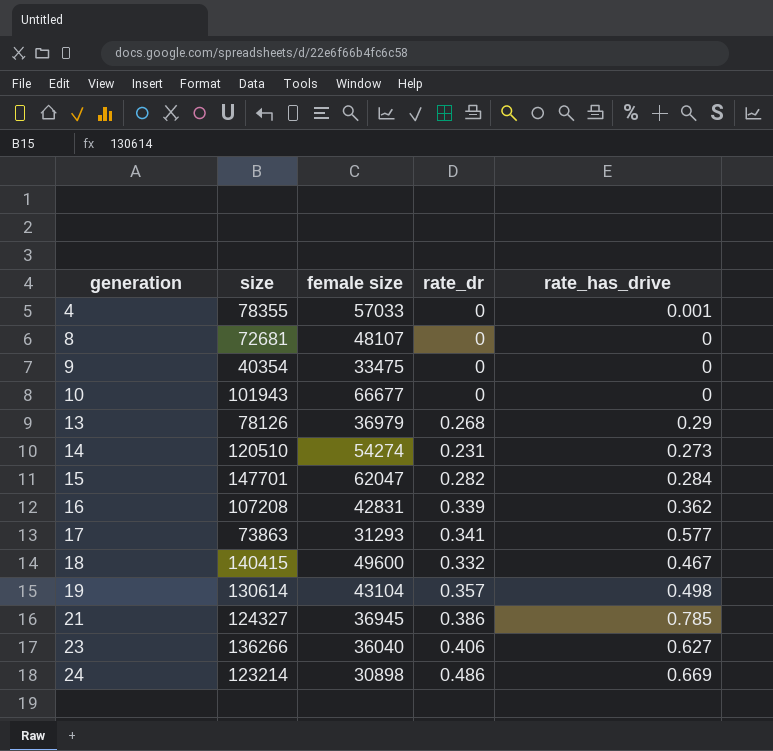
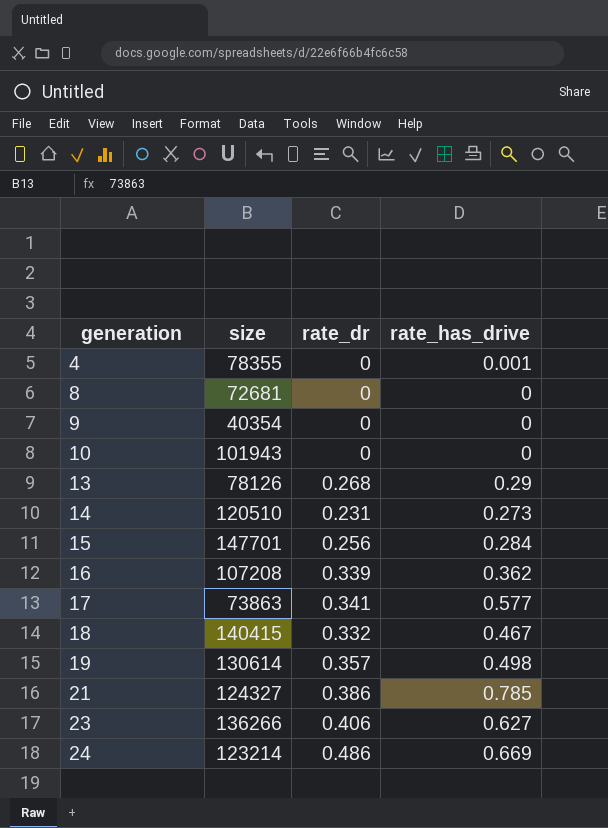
column female size | position: 3 -> none
15 | rate_dr: 0.282 -> 0.256

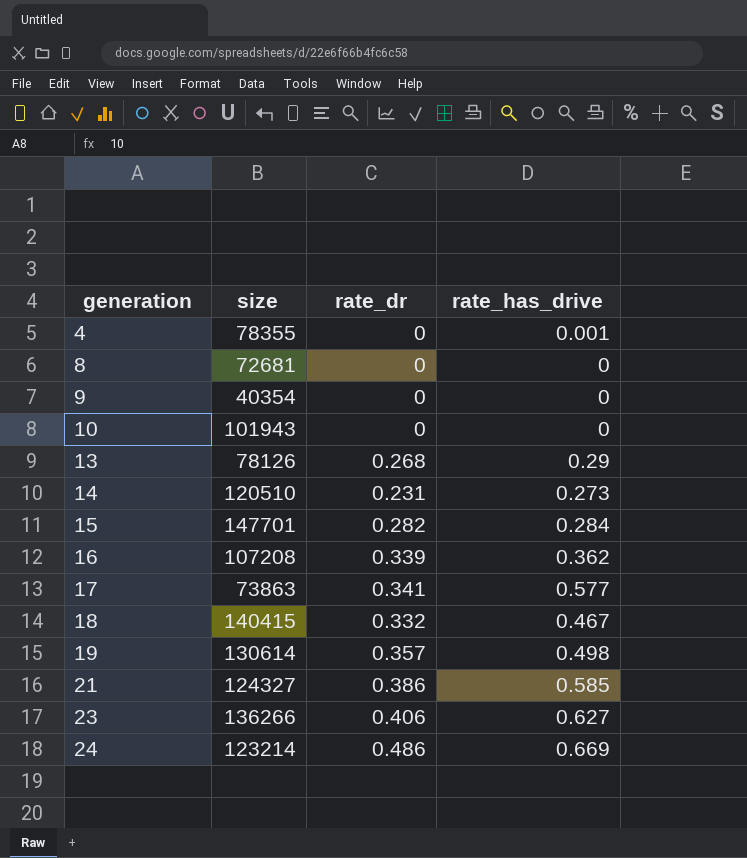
15 | rate_dr: 0.256 -> 0.282
21 | rate_has_drive: 0.785 -> 0.585

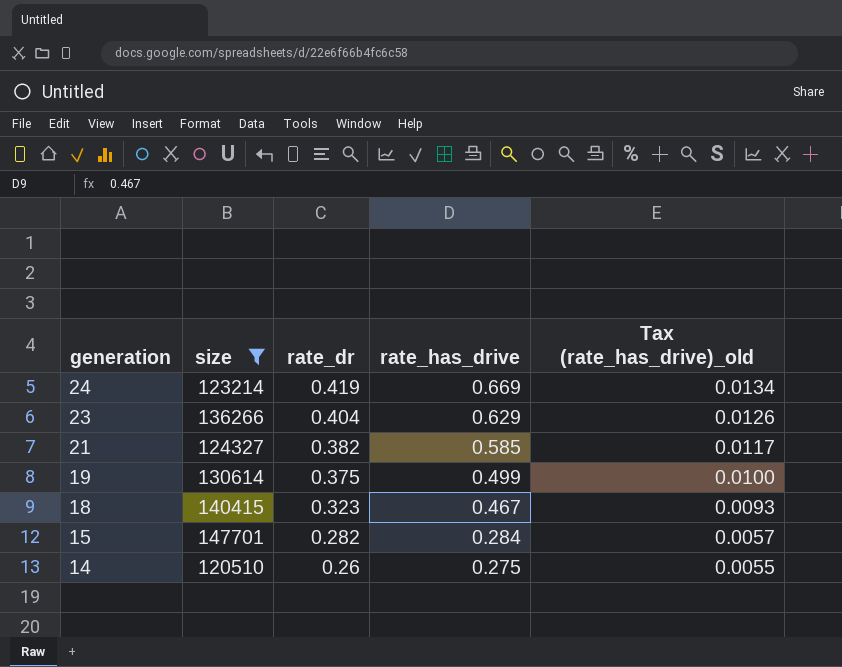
filter: none -> size >= 120510
row order: generation ascending -> generation descending
column Tax (rate_has_drive)_old | formula: none -> [rate_has_drive] * 0.02
24 | rate_dr: 0.486 -> 0.419
23 | rate_dr: 0.406 -> 0.404
23 | rate_has_drive: 0.627 -> 0.629
21 | rate_dr: 0.386 -> 0.382
19 | rate_dr: 0.357 -> 0.375
19 | rate_has_drive: 0.498 -> 0.499
18 | rate_dr: 0.332 -> 0.323
14 | rate_dr: 0.231 -> 0.26
14 | rate_has_drive: 0.273 -> 0.275

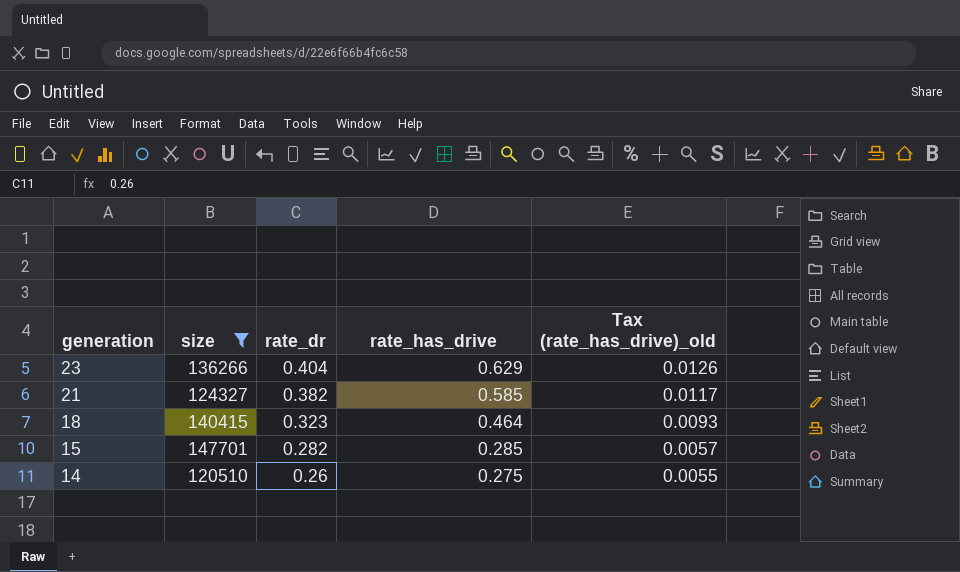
row 24: 123214 | 0.419 | 0.669 | 0.0134 -> none
row 19: 130614 | 0.375 | 0.499 | 0.0100 -> none
18 | rate_has_drive: 0.467 -> 0.464
15 | rate_has_drive: 0.284 -> 0.285

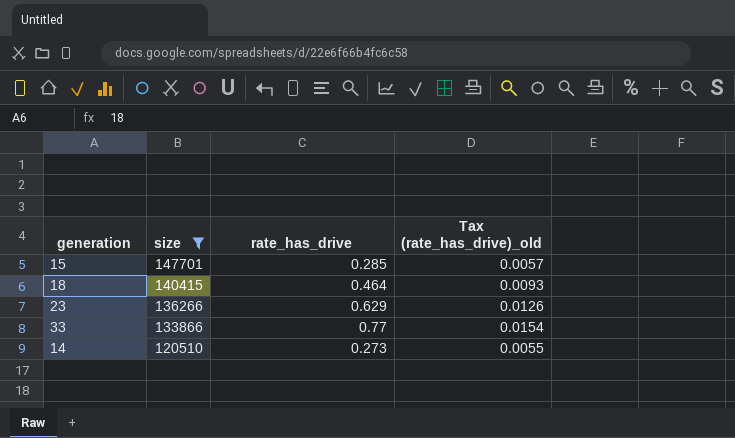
row order: generation descending -> size descending
column rate_dr | position: 3 -> none
row 21: 124327 | 0.382 | 0.585 | 0.0117 -> none
row 33: none -> 133866 | 0.77 | 0.0154
14 | rate_has_drive: 0.275 -> 0.273

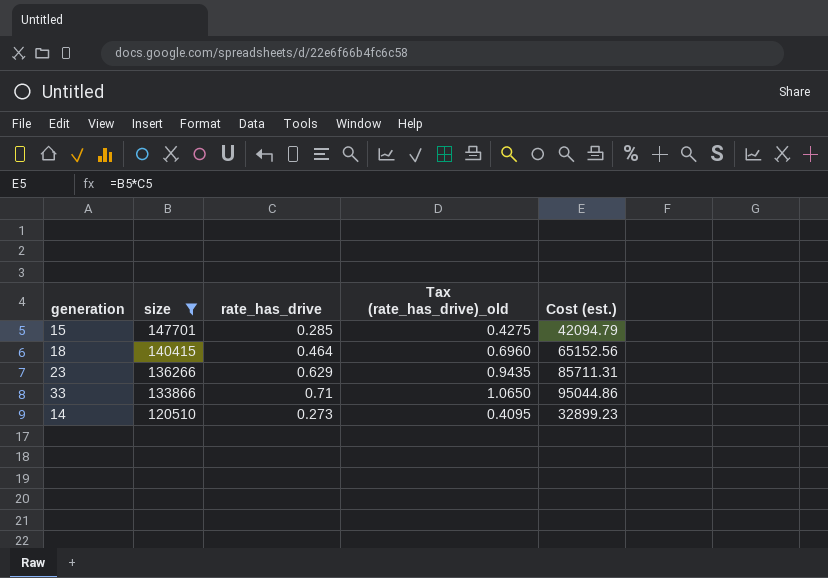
column Tax (rate_has_drive)_old | formula: [rate_has_drive] * 0.02 -> [rate_has_drive] * 1.5
column Cost (est.) | formula: none -> [size] * [rate_has_drive]
33 | rate_has_drive: 0.77 -> 0.71

